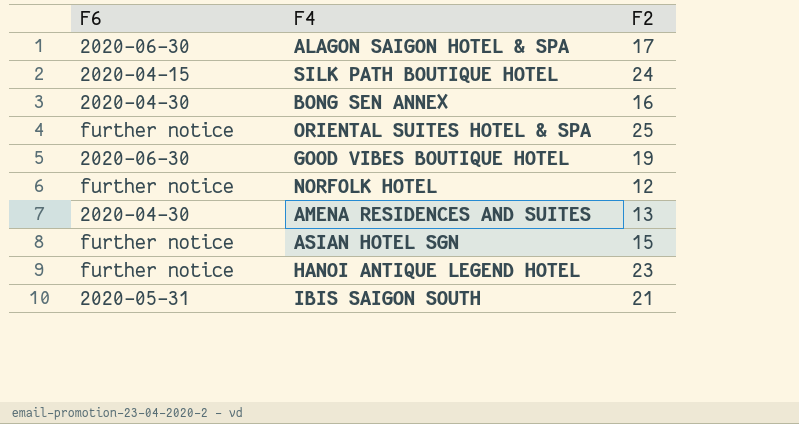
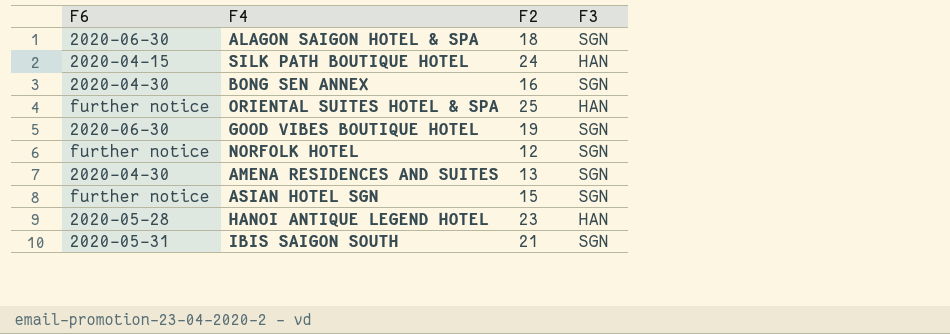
column F3 | position: none -> 4
ALAGON SAIGON HOTEL & SPA | F2: 17 -> 18
HANOI ANTIQUE LEGEND HOTEL | F6: further notice -> 2020-05-28

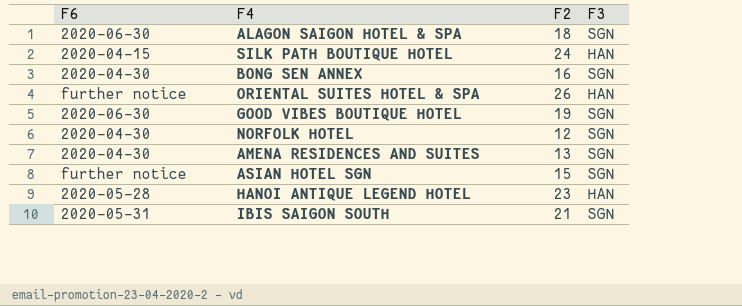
ORIENTAL SUITES HOTEL & SPA | F2: 25 -> 26
NORFOLK HOTEL | F6: further notice -> 2020-04-30

